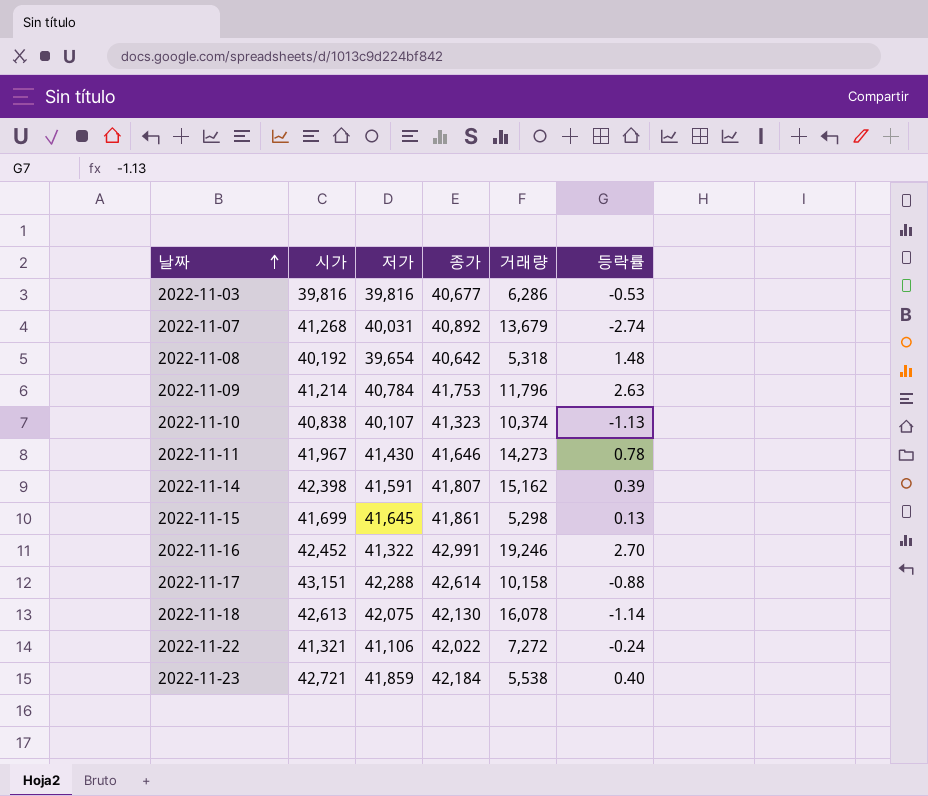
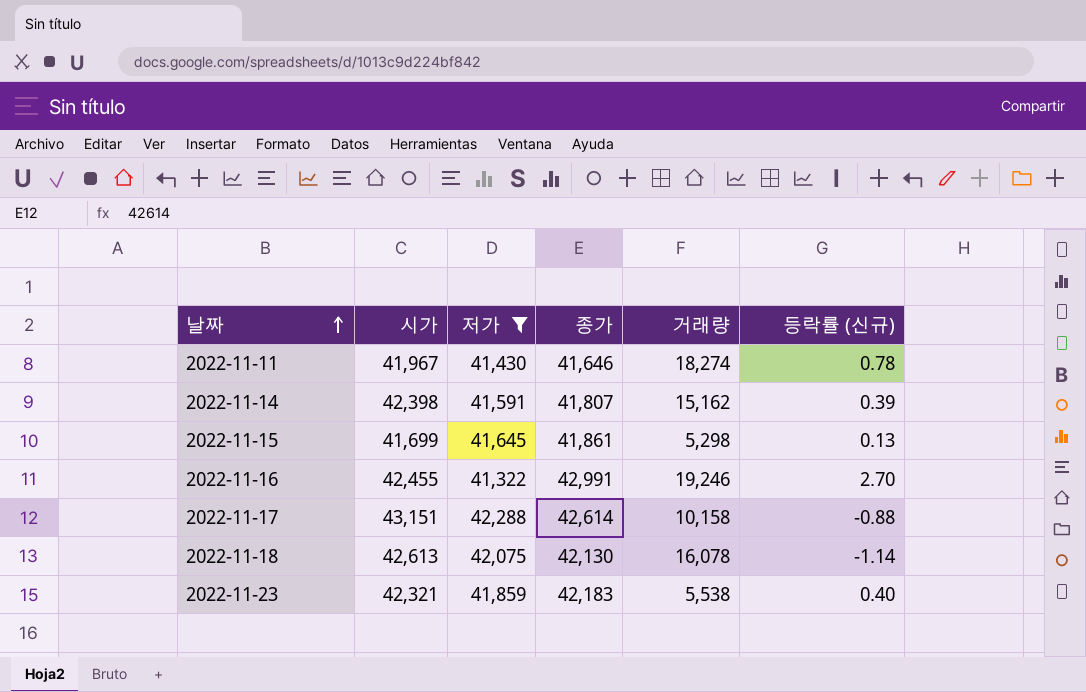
filter: none -> 저가 >= 41,322
column name: 등락률 -> 등락률 (신규)
2022-11-11 | 거래량: 14,273 -> 18,274
2022-11-16 | 시가: 42,452 -> 42,455
2022-11-23 | 시가: 42,721 -> 42,321
2022-11-23 | 종가: 42,184 -> 42,183

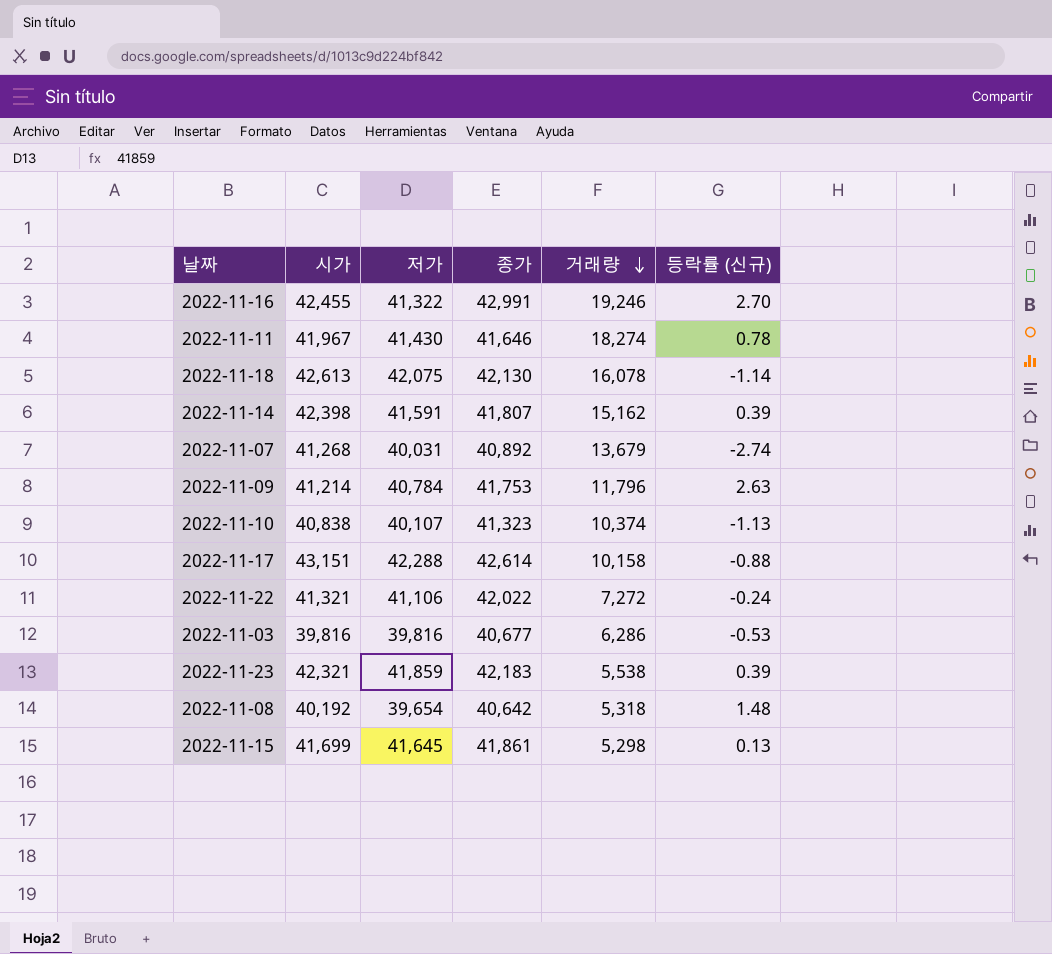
filter: 저가 >= 41,322 -> none
row order: 날짜 ascending -> 거래량 descending
2022-11-23 | 등락률 (신규): 0.40 -> 0.39

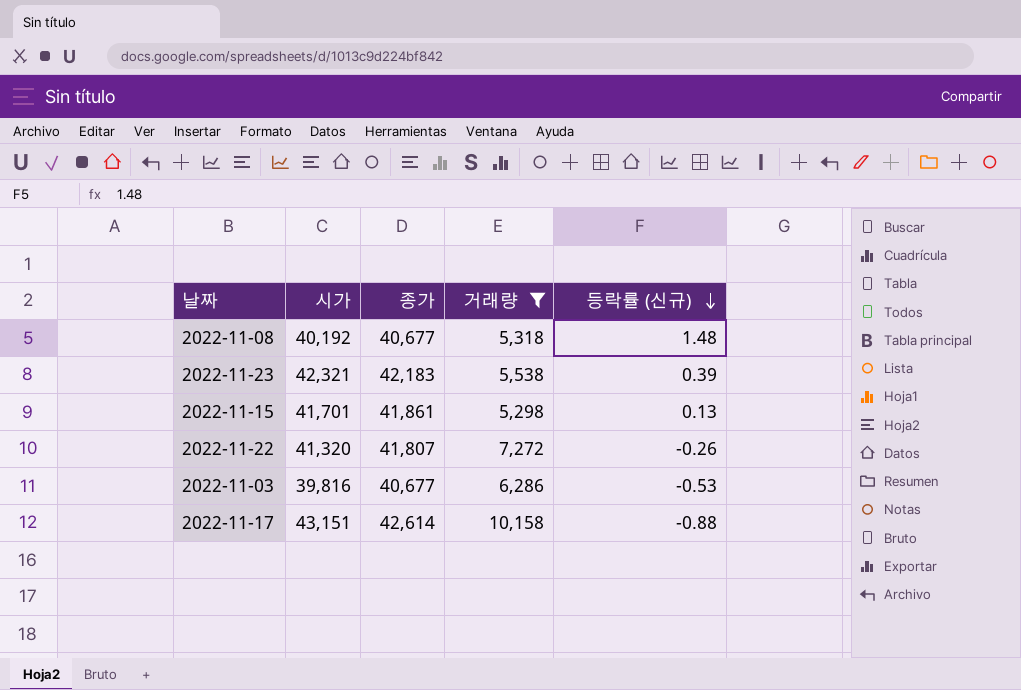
filter: none -> 거래량 <= 10,158
row order: 거래량 descending -> 등락률 (신규) descending
column 저가 | position: 3 -> none
2022-11-08 | 종가: 40,642 -> 40,677
2022-11-15 | 시가: 41,699 -> 41,701
2022-11-22 | 시가: 41,321 -> 41,320
2022-11-22 | 종가: 42,022 -> 41,807
2022-11-22 | 등락률 (신규): -0.24 -> -0.26

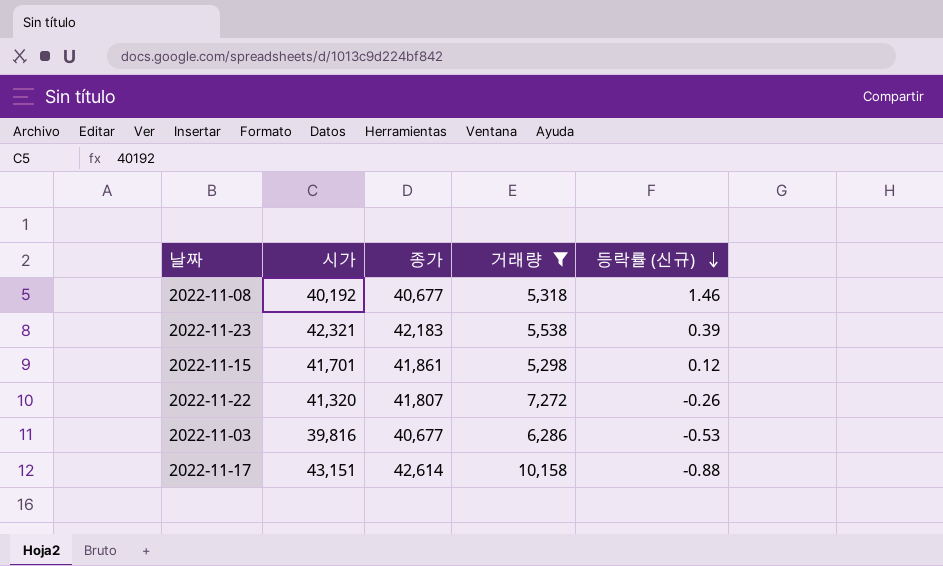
2022-11-08 | 등락률 (신규): 1.48 -> 1.46
2022-11-15 | 등락률 (신규): 0.13 -> 0.12

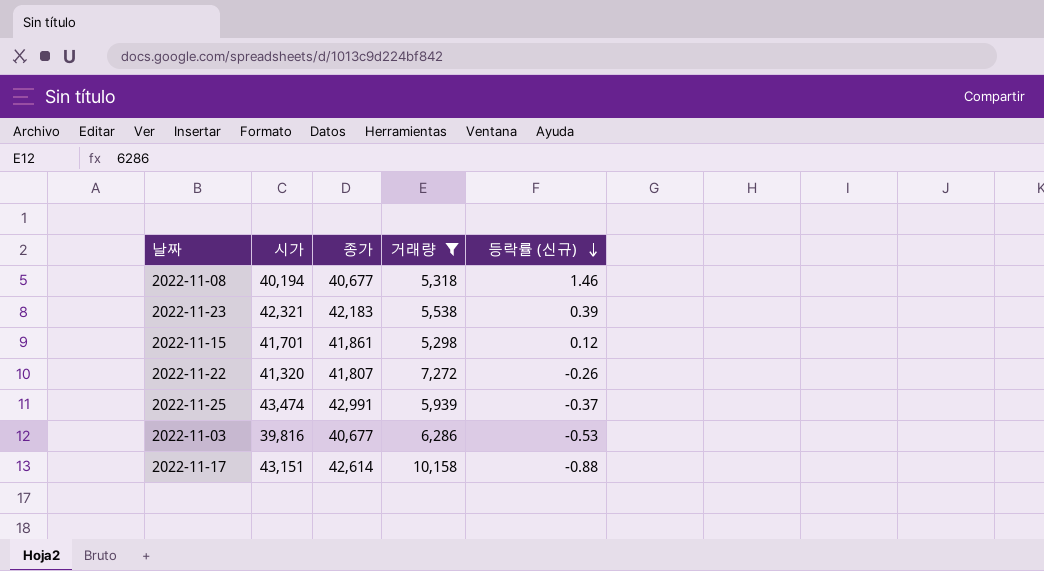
2022-11-08 | 시가: 40,192 -> 40,194
row 2022-11-25: none -> 43,474 | 42,991 | 5,939 | -0.37

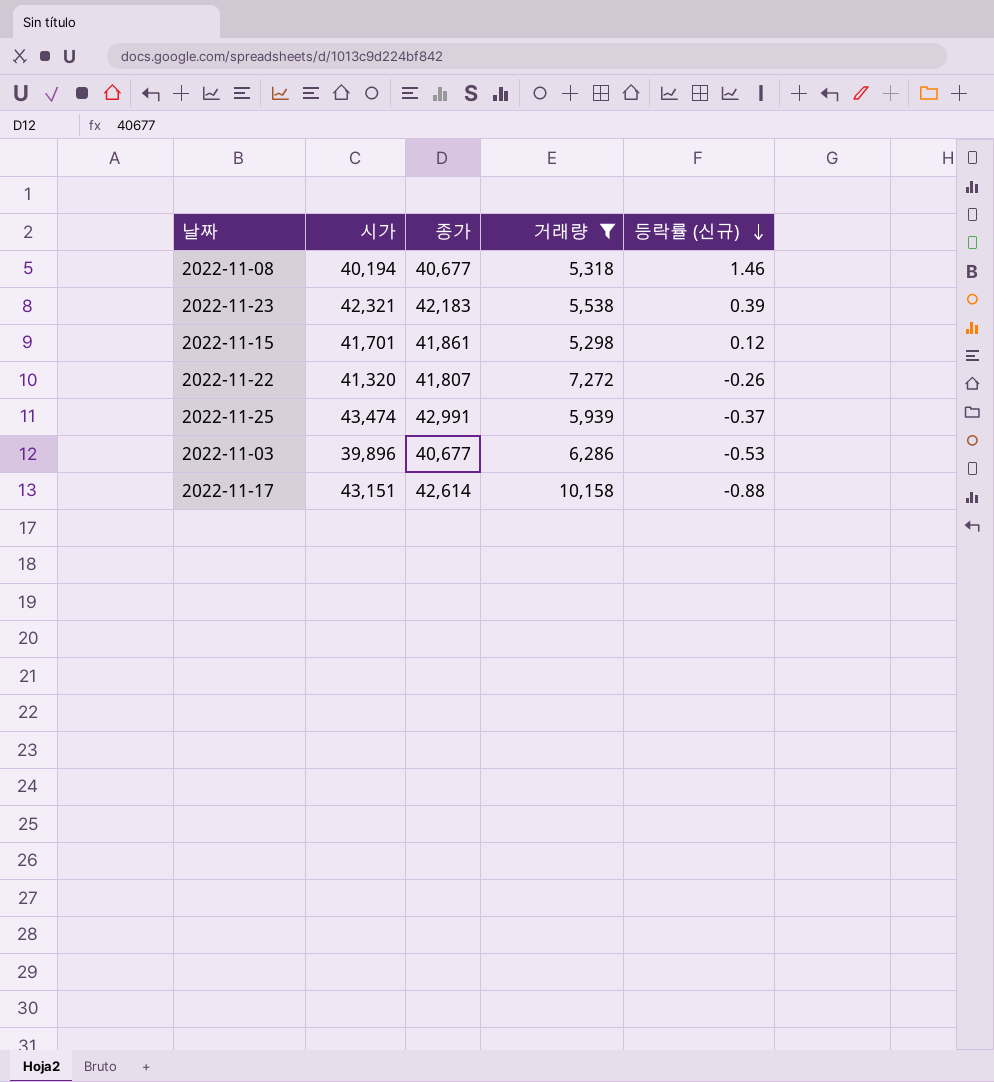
2022-11-03 | 시가: 39,816 -> 39,896

